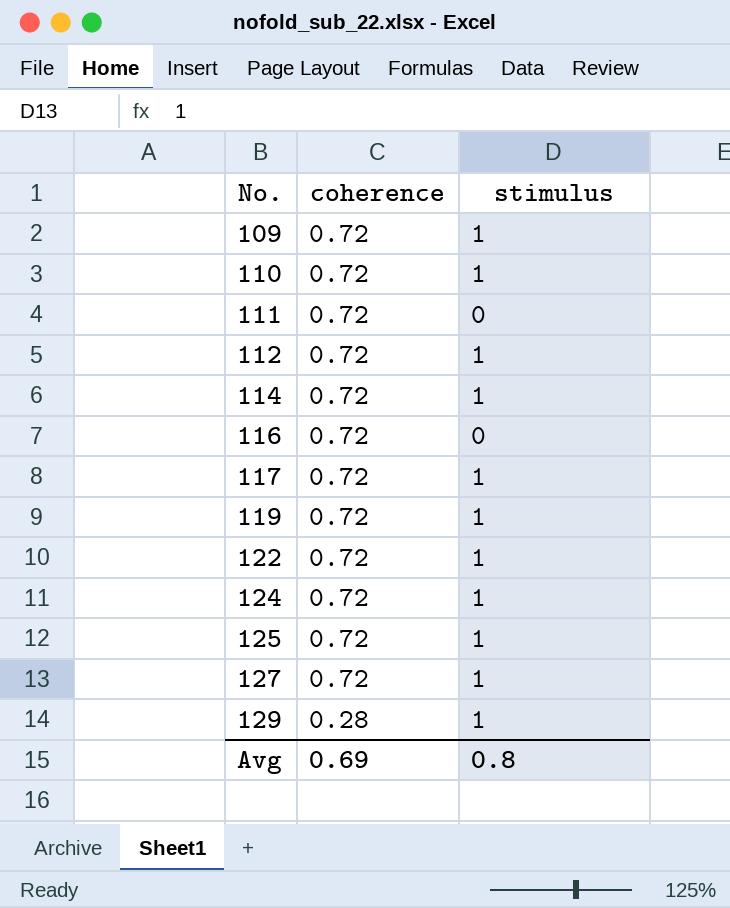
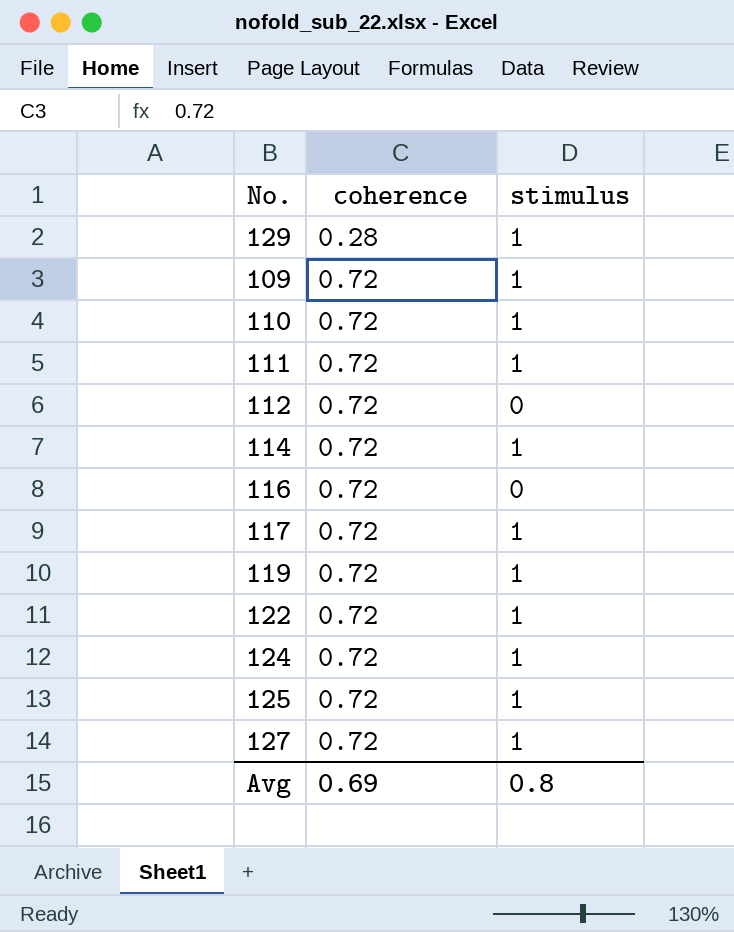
row order: No. ascending -> coherence ascending
111 | stimulus: 0 -> 1
112 | stimulus: 1 -> 0

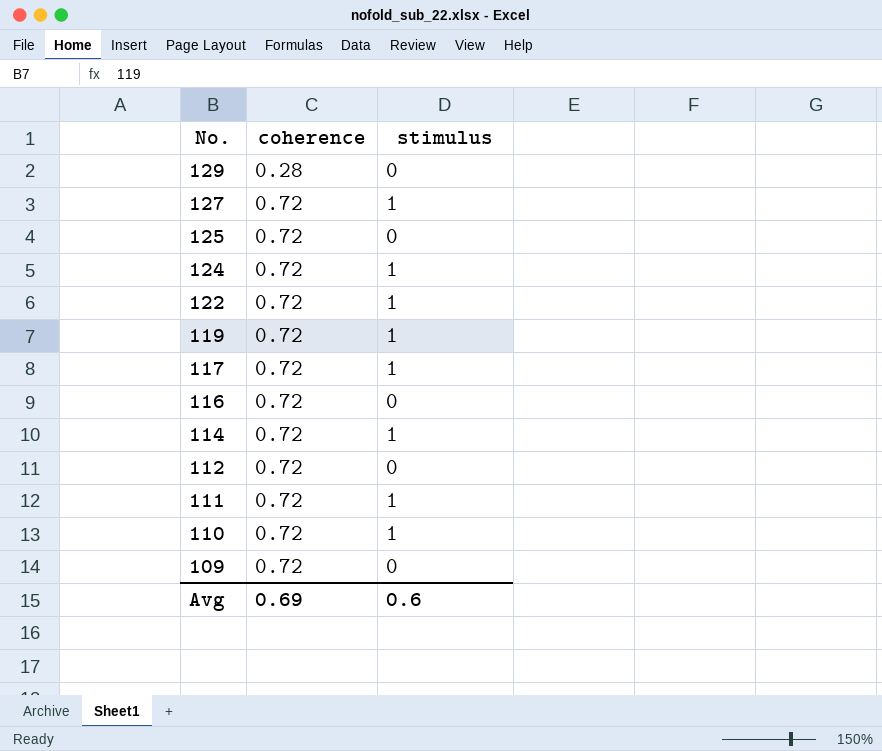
row order: coherence ascending -> No. descending
129 | stimulus: 1 -> 0
125 | stimulus: 1 -> 0
109 | stimulus: 1 -> 0
Avg | stimulus: 0.8 -> 0.6

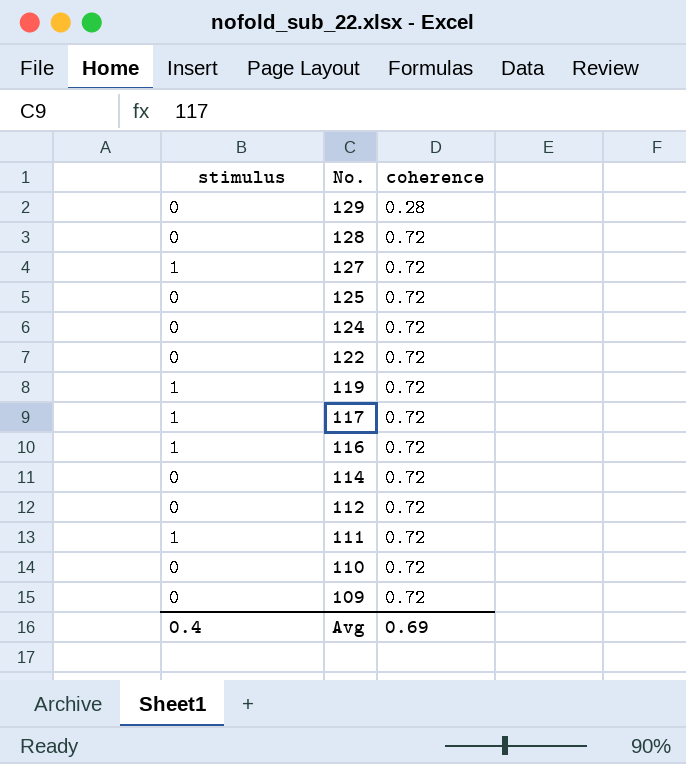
column stimulus | position: 3 -> 1
row 128: none -> 0 | 0.72
124 | stimulus: 1 -> 0
122 | stimulus: 1 -> 0
116 | stimulus: 0 -> 1
114 | stimulus: 1 -> 0
110 | stimulus: 1 -> 0
Avg | stimulus: 0.6 -> 0.4

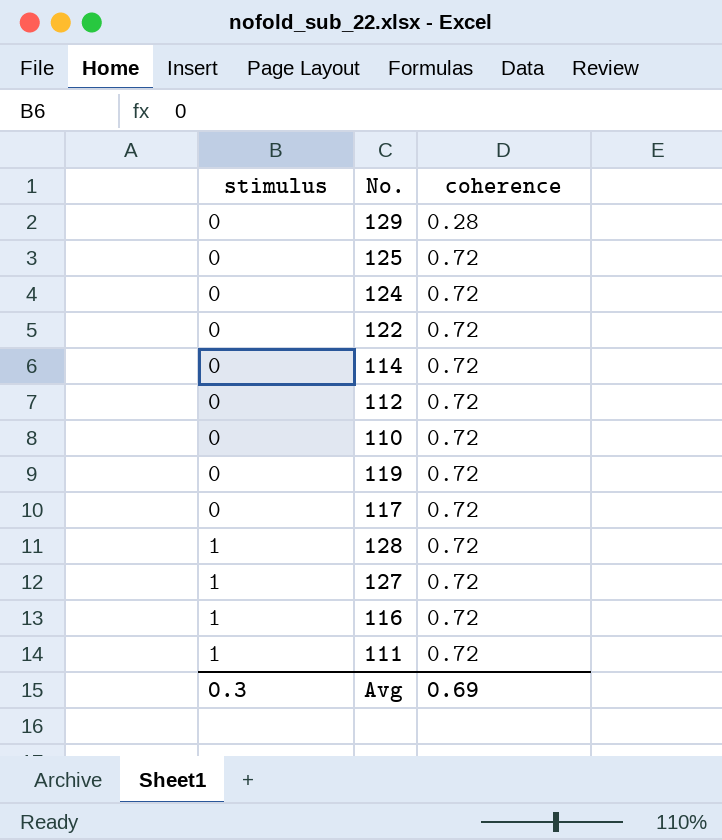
row order: No. descending -> stimulus ascending
row 109: 0 | 0.72 -> none
119 | stimulus: 1 -> 0
117 | stimulus: 1 -> 0
128 | stimulus: 0 -> 1
Avg | stimulus: 0.4 -> 0.3

